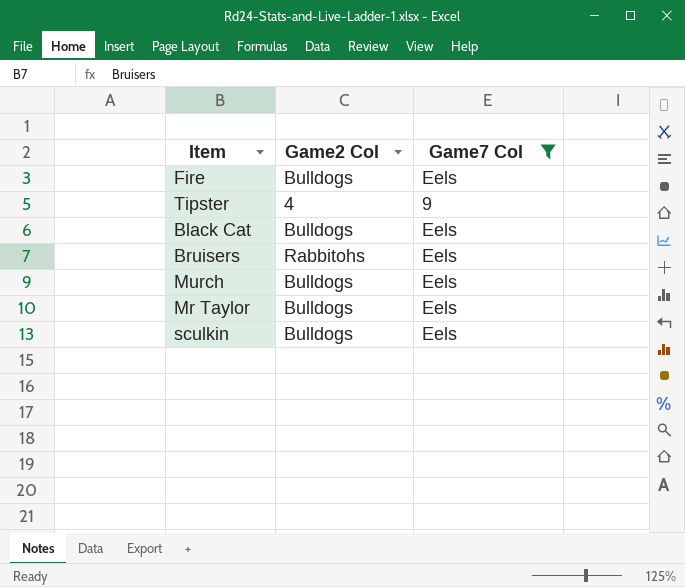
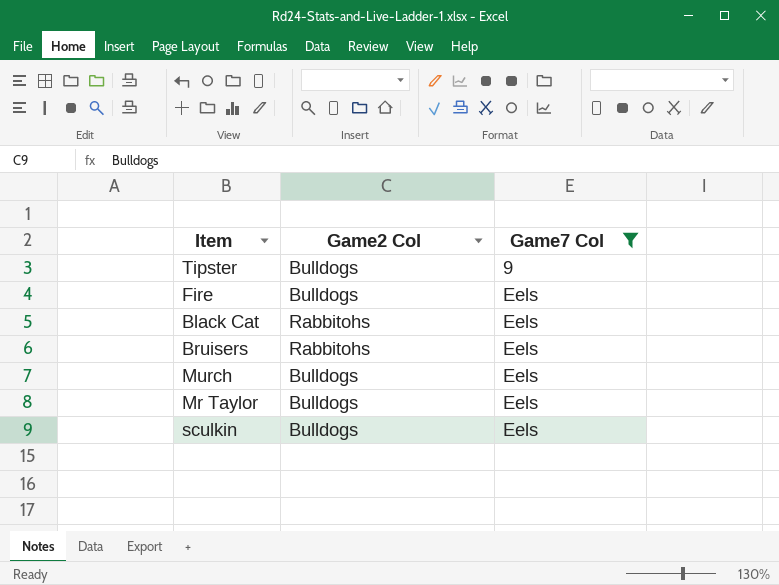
row order: none -> Game7 Col ascending
Tipster | Game2 Col: 4 -> Bulldogs
Black Cat | Game2 Col: Bulldogs -> Rabbitohs

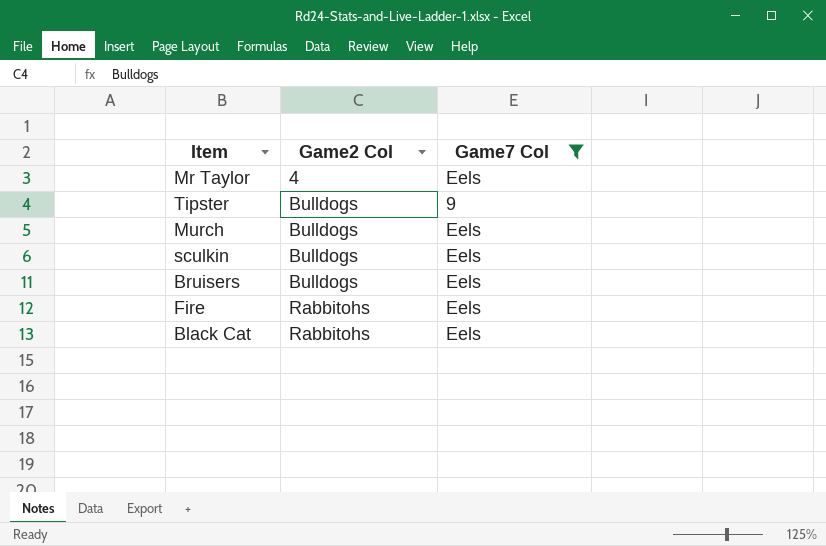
row order: Game7 Col ascending -> Game2 Col ascending
Mr Taylor | Game2 Col: Bulldogs -> 4
Bruisers | Game2 Col: Rabbitohs -> Bulldogs
Fire | Game2 Col: Bulldogs -> Rabbitohs

